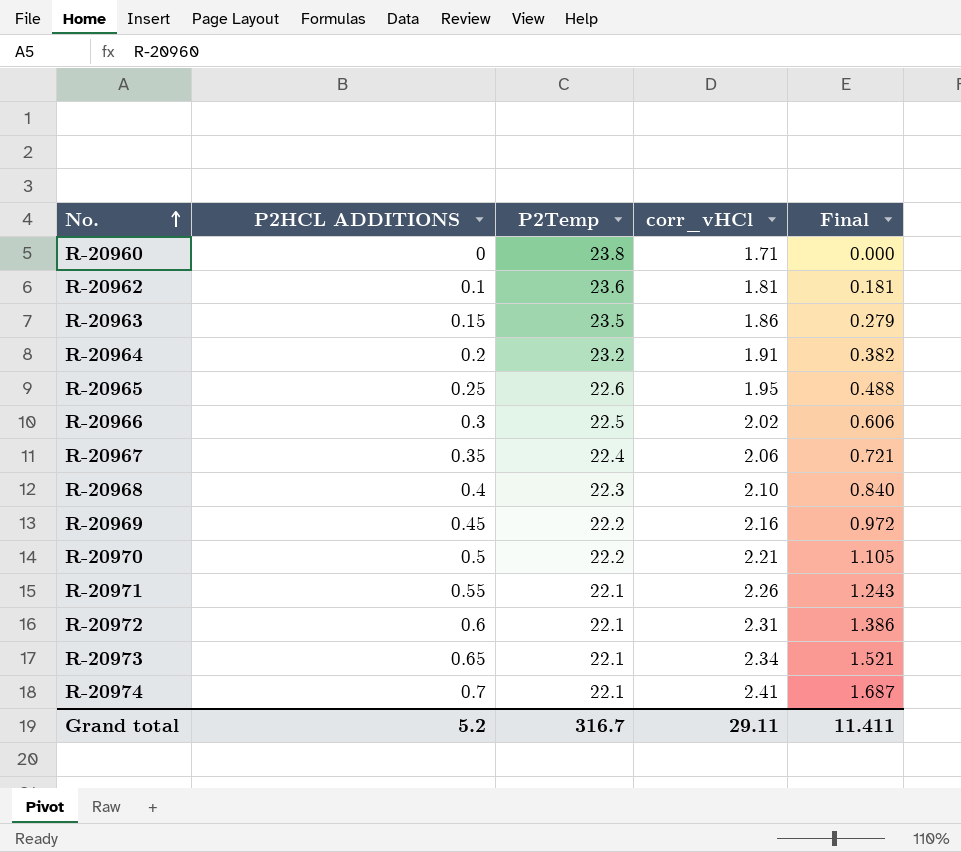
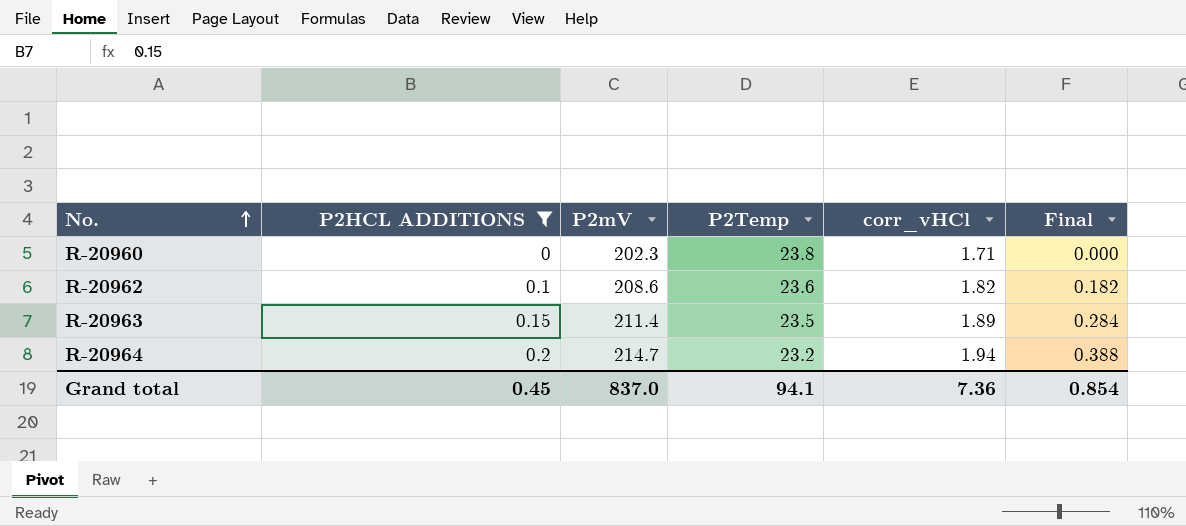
filter: none -> P2HCL ADDITIONS <= 0.2
column P2mV | position: none -> 3
R-20962 | corr_vHCl: 1.81 -> 1.82
R-20962 | Final: 0.181 -> 0.182
R-20963 | corr_vHCl: 1.86 -> 1.89
R-20963 | Final: 0.279 -> 0.284
R-20964 | corr_vHCl: 1.91 -> 1.94
R-20964 | Final: 0.382 -> 0.388
Grand total | P2HCL ADDITIONS: 5.2 -> 0.45
Grand total | P2Temp: 316.7 -> 94.1
Grand total | corr_vHCl: 29.11 -> 7.36
Grand total | Final: 11.411 -> 0.854

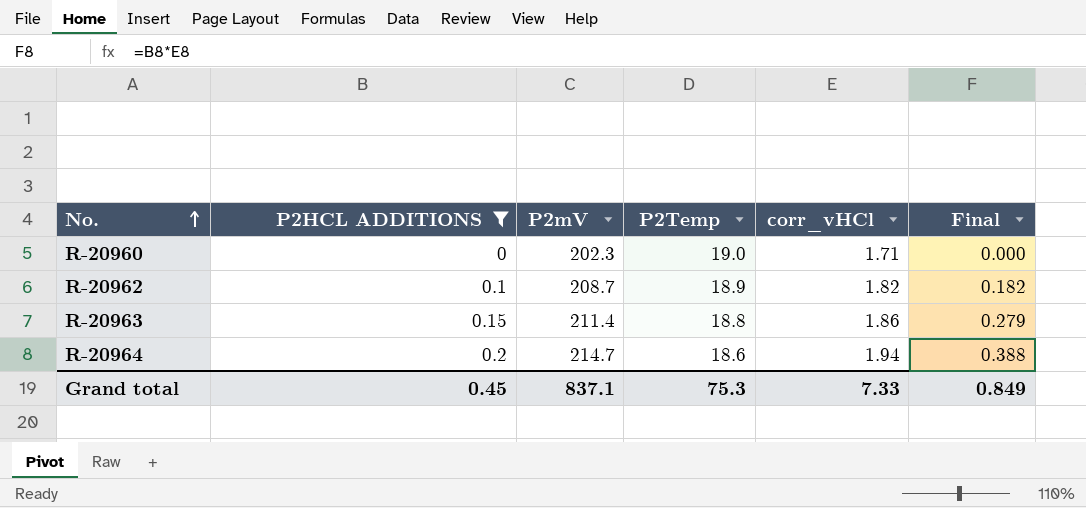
R-20960 | P2Temp: 23.8 -> 19.0
R-20962 | P2mV: 208.6 -> 208.7
R-20962 | P2Temp: 23.6 -> 18.9
R-20963 | P2Temp: 23.5 -> 18.8
R-20963 | corr_vHCl: 1.89 -> 1.86
R-20963 | Final: 0.284 -> 0.279
R-20964 | P2Temp: 23.2 -> 18.6
Grand total | P2mV: 837.0 -> 837.1
Grand total | P2Temp: 94.1 -> 75.3
Grand total | corr_vHCl: 7.36 -> 7.33
Grand total | Final: 0.854 -> 0.849

